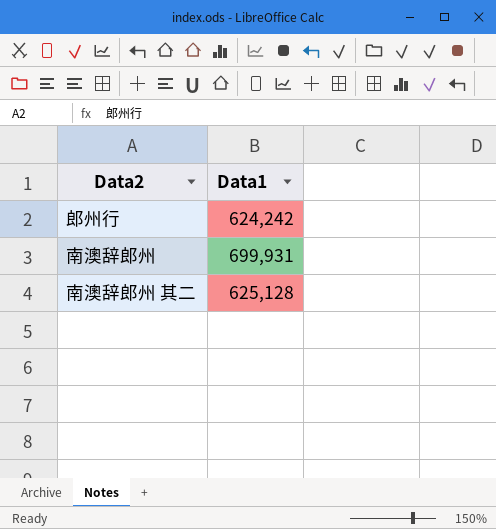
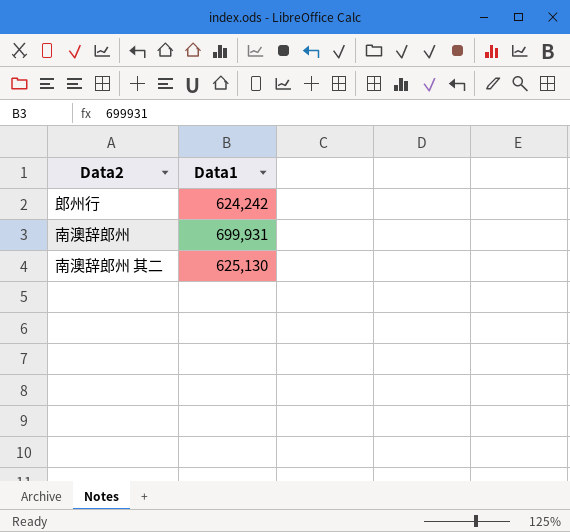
南澳辞郎州 其二 | Data1: 625,128 -> 625,130

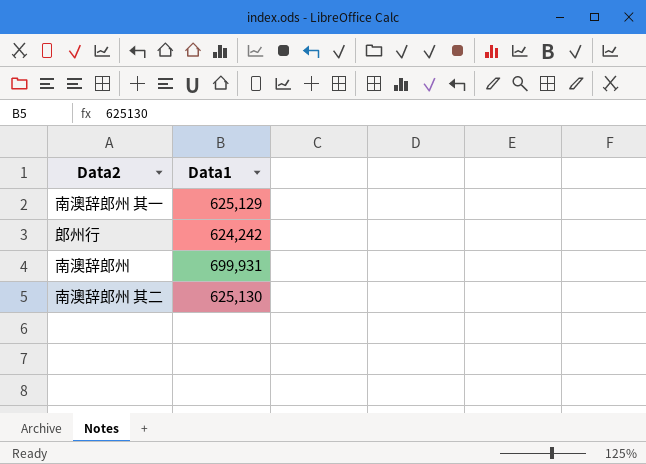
row 南澳辞郎州 其一: none -> 625,129

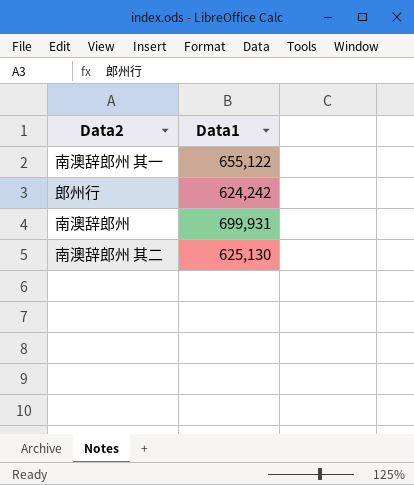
南澳辞郎州 其一 | Data1: 625,129 -> 655,122

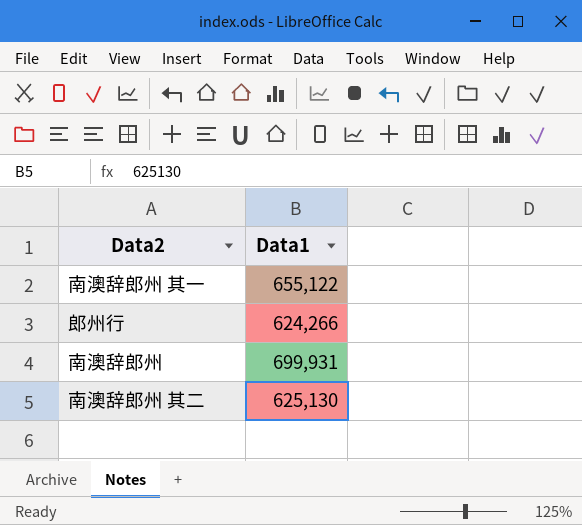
郎州行 | Data1: 624,242 -> 624,266

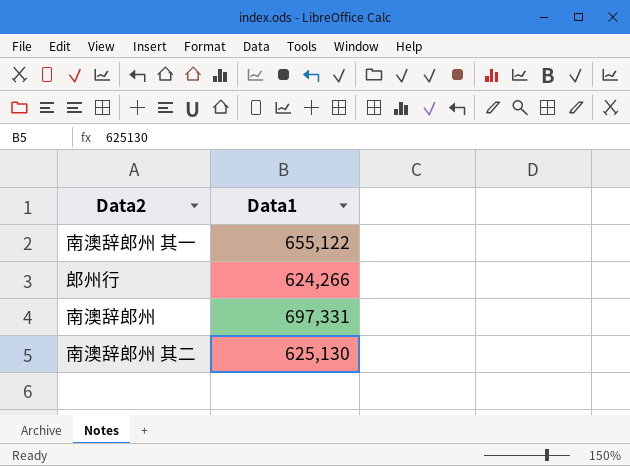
南澳辞郎州 | Data1: 699,931 -> 697,331

